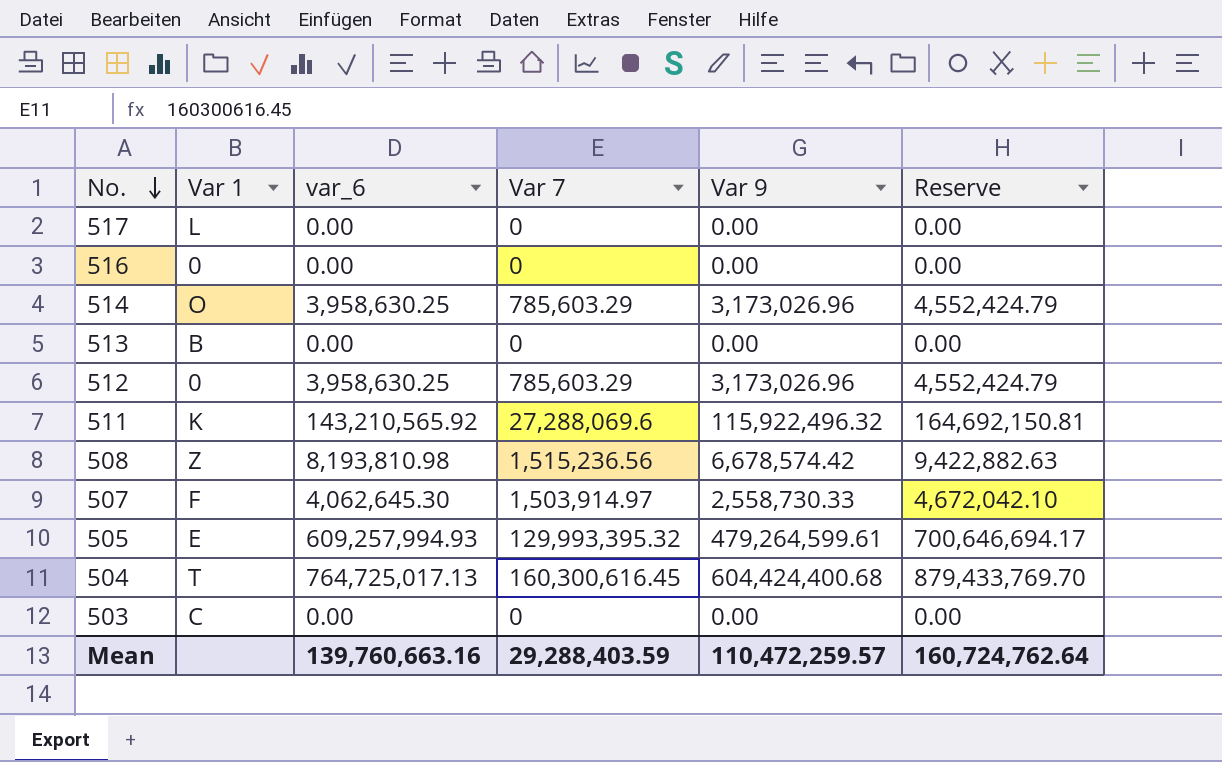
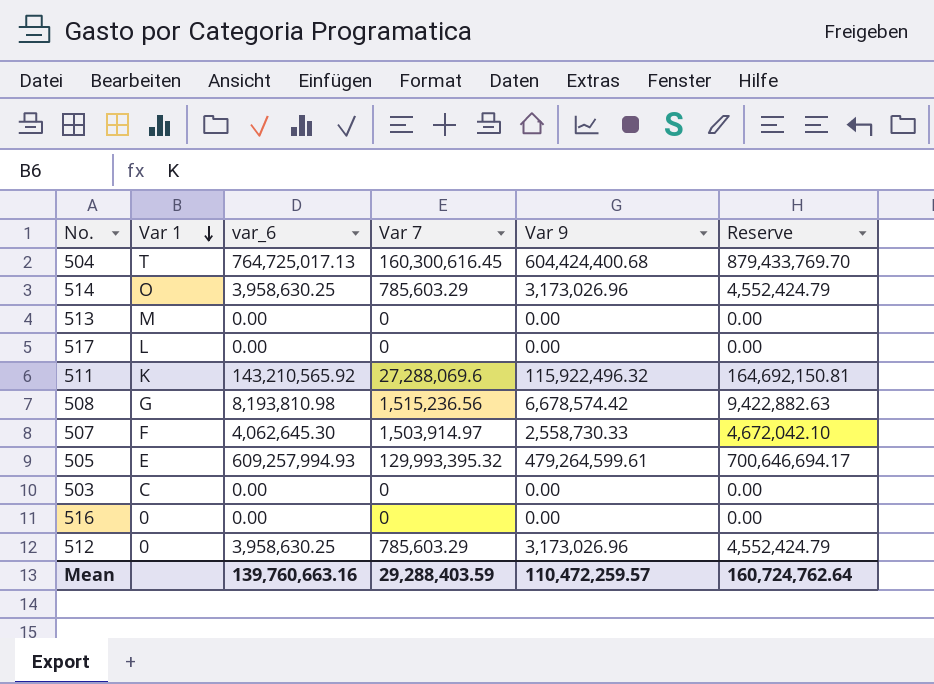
row order: No. descending -> Var 1 descending
513 | Var 1: B -> M
508 | Var 1: Z -> G

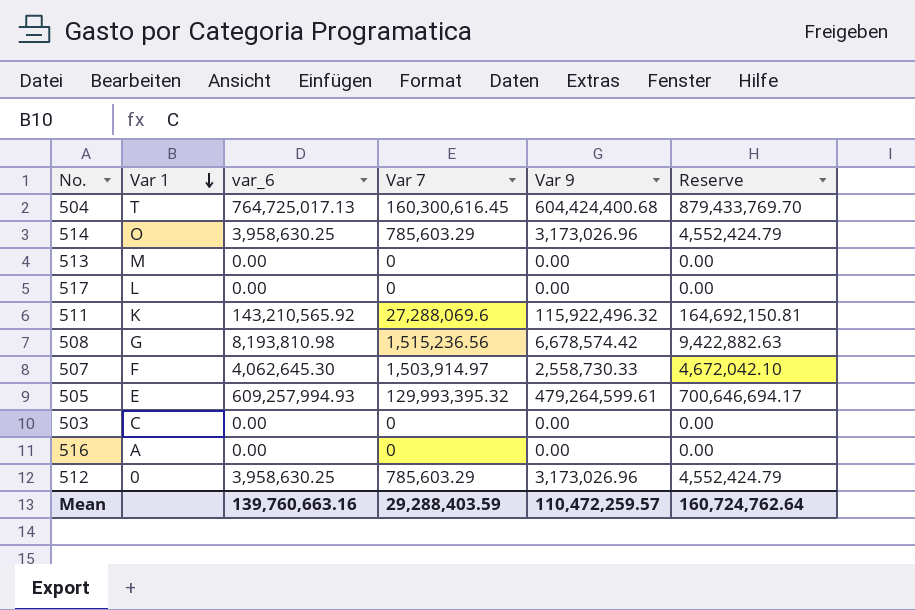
516 | Var 1: 0 -> A

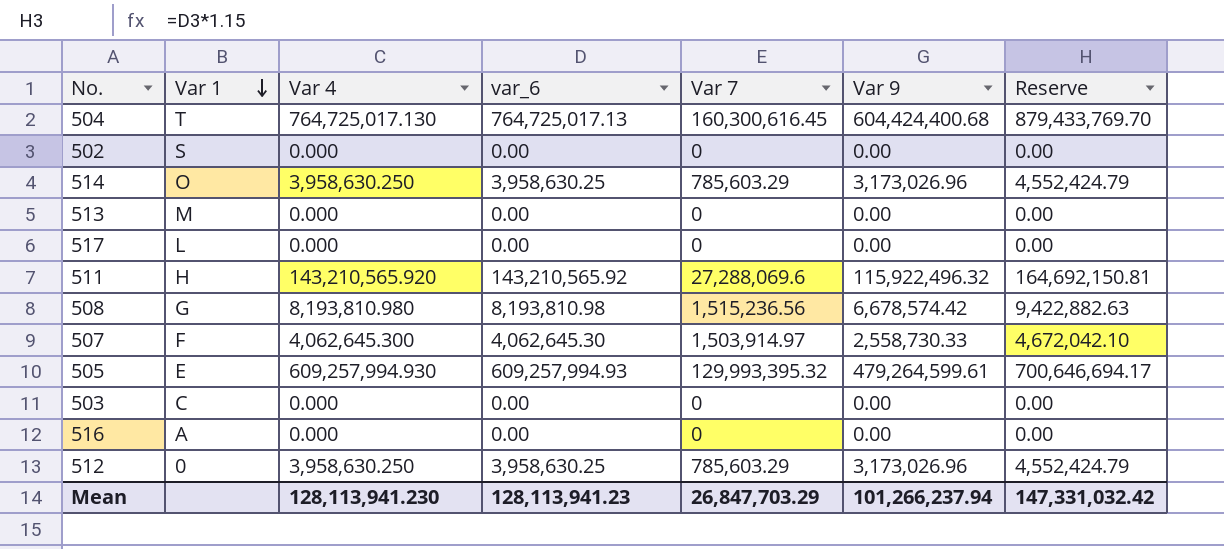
column Var 4 | position: none -> 3
row 502: none -> S | 0.000 | 0.00 | 0 | 0.00 | 0.00
511 | Var 1: K -> H
Mean | var_6: 139,760,663.16 -> 128,113,941.23
Mean | Var 7: 29,288,403.59 -> 26,847,703.29
Mean | Var 9: 110,472,259.57 -> 101,266,237.94
Mean | Reserve: 160,724,762.64 -> 147,331,032.42

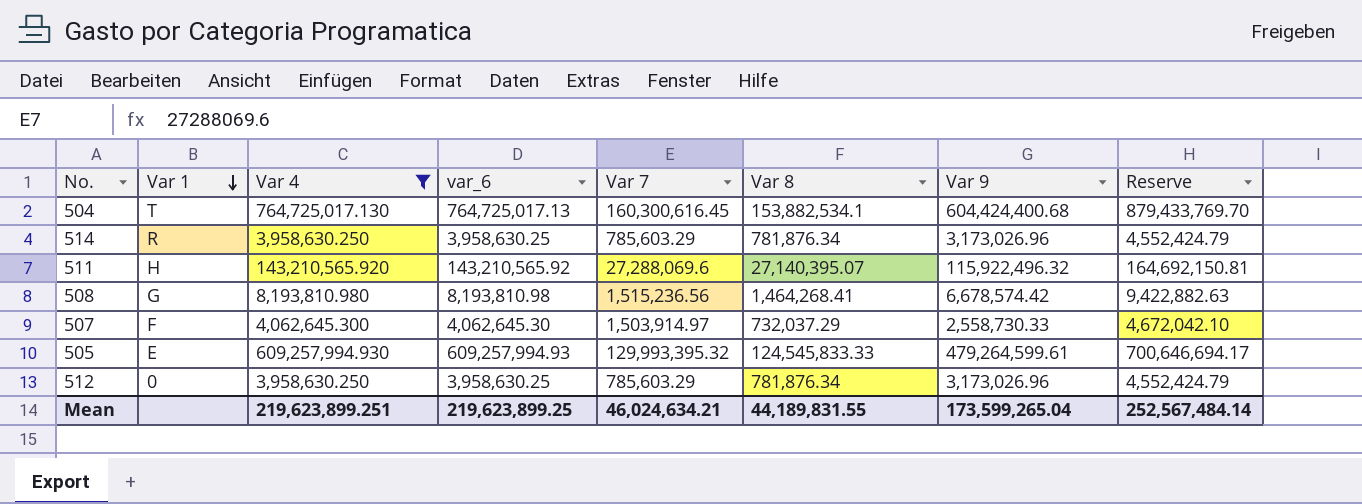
filter: none -> Var 4 != 0.000
column Var 8 | position: none -> 6
514 | Var 1: O -> R
Mean | Var 4: 128,113,941.230 -> 219,623,899.251
Mean | var_6: 128,113,941.23 -> 219,623,899.25
Mean | Var 7: 26,847,703.29 -> 46,024,634.21
Mean | Var 9: 101,266,237.94 -> 173,599,265.04
Mean | Reserve: 147,331,032.42 -> 252,567,484.14

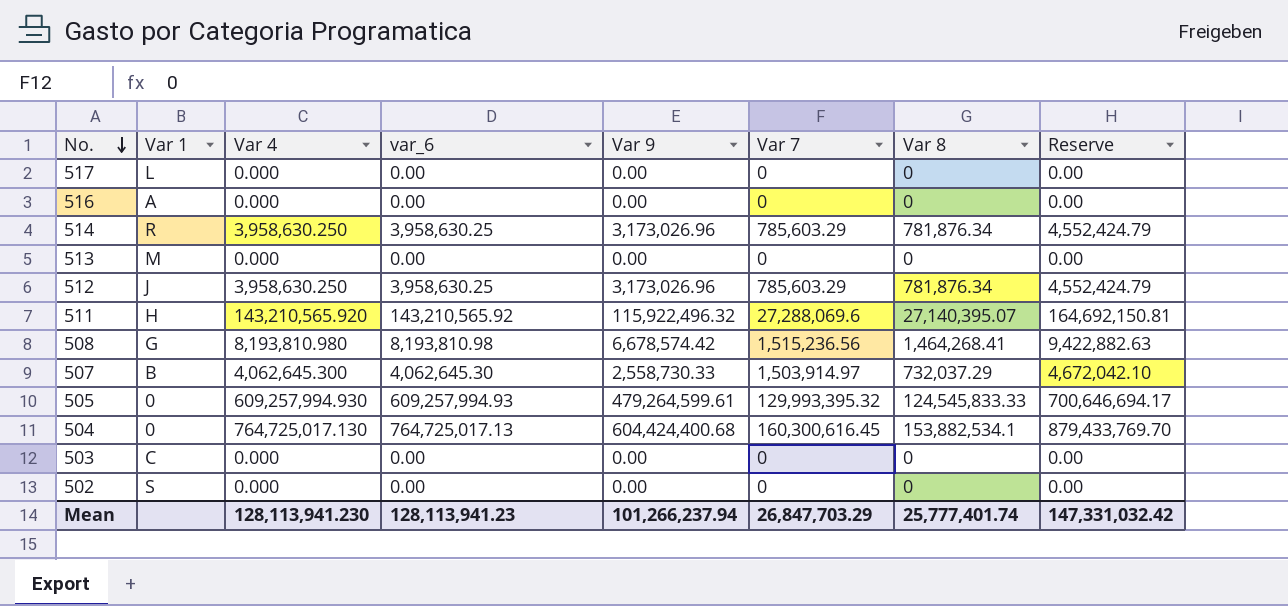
filter: Var 4 != 0.000 -> none
row order: Var 1 descending -> No. descending
column Var 9 | position: 7 -> 5
512 | Var 1: 0 -> J
507 | Var 1: F -> B
505 | Var 1: E -> 0
504 | Var 1: T -> 0
Mean | Var 4: 219,623,899.251 -> 128,113,941.230
Mean | var_6: 219,623,899.25 -> 128,113,941.23
Mean | Var 9: 173,599,265.04 -> 101,266,237.94
Mean | Var 7: 46,024,634.21 -> 26,847,703.29
Mean | Var 8: 44,189,831.55 -> 25,777,401.74
Mean | Reserve: 252,567,484.14 -> 147,331,032.42

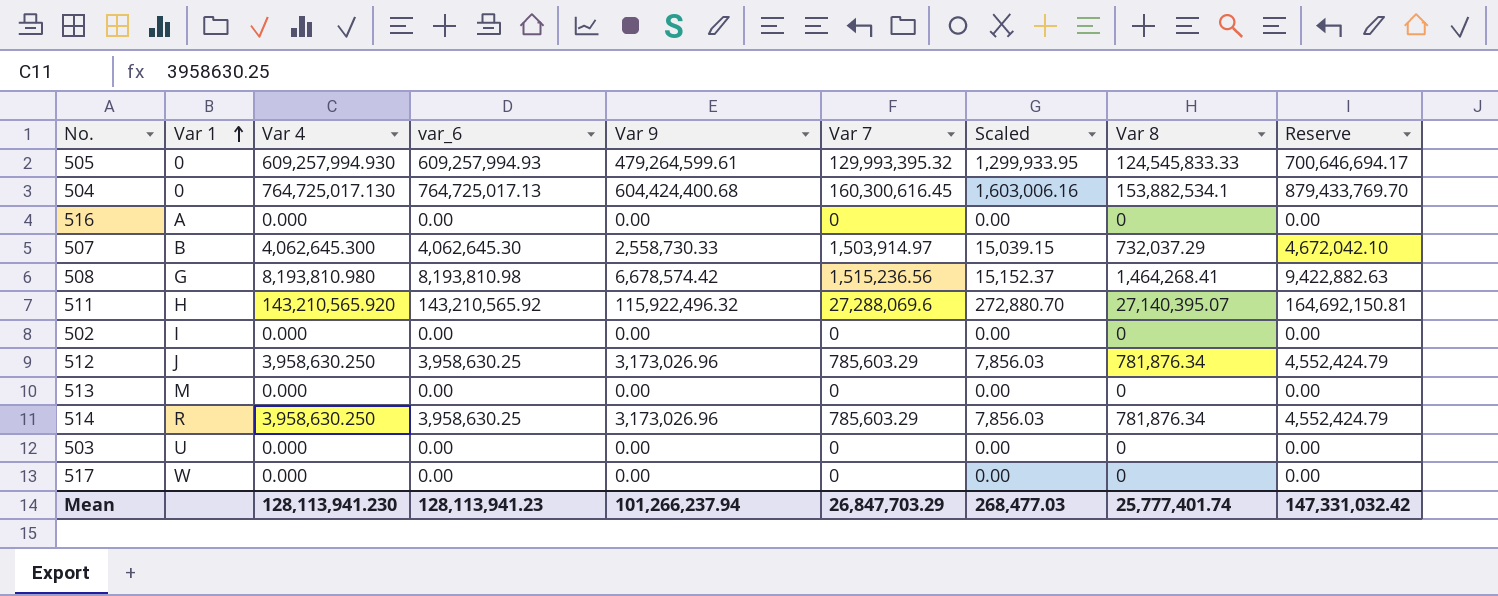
row order: No. descending -> Var 1 ascending
column Scaled | formula: none -> [Var 7] * 0.01
502 | Var 1: S -> I
503 | Var 1: C -> U
517 | Var 1: L -> W

